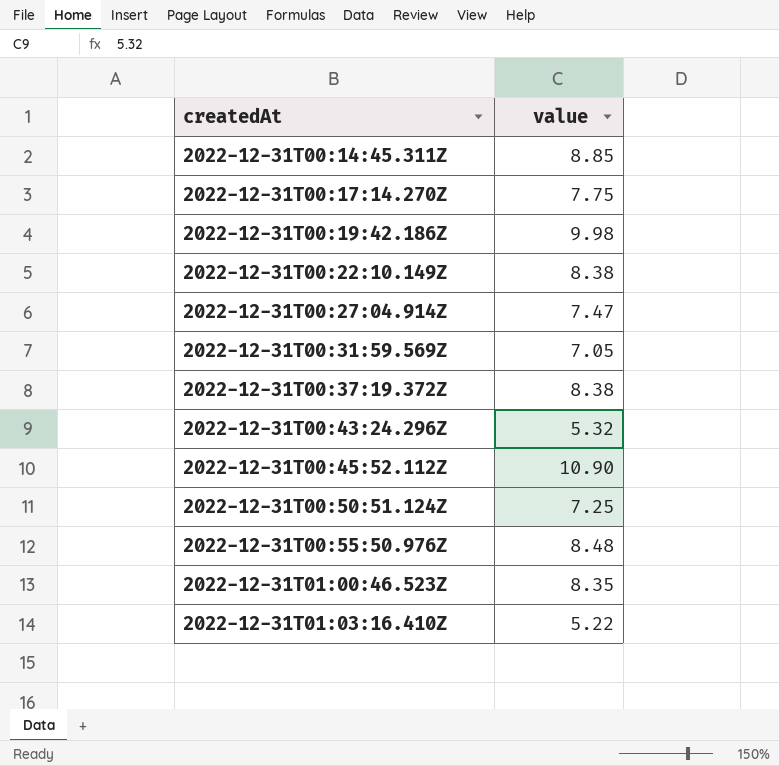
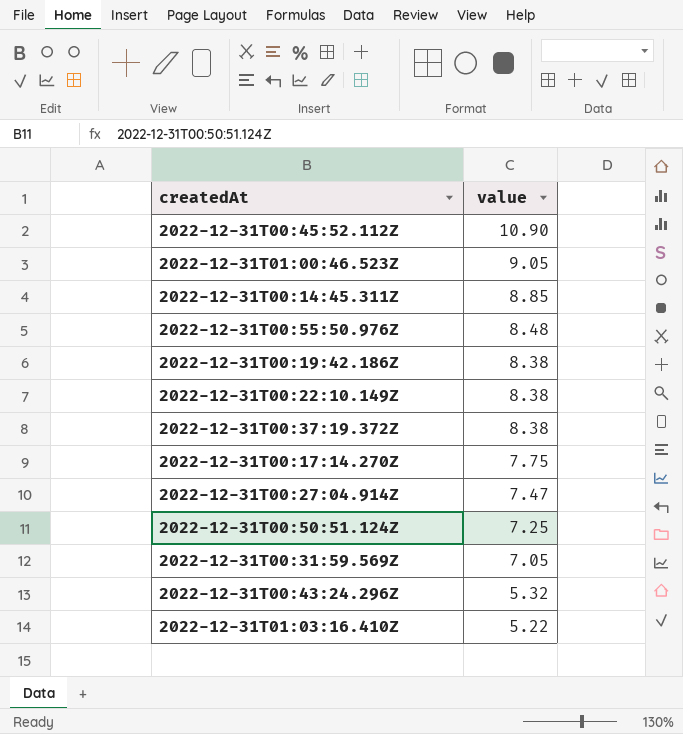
row order: createdAt ascending -> value descending
2022-12-31T01:00:46.523Z | value: 8.35 -> 9.05
2022-12-31T00:19:42.186Z | value: 9.98 -> 8.38

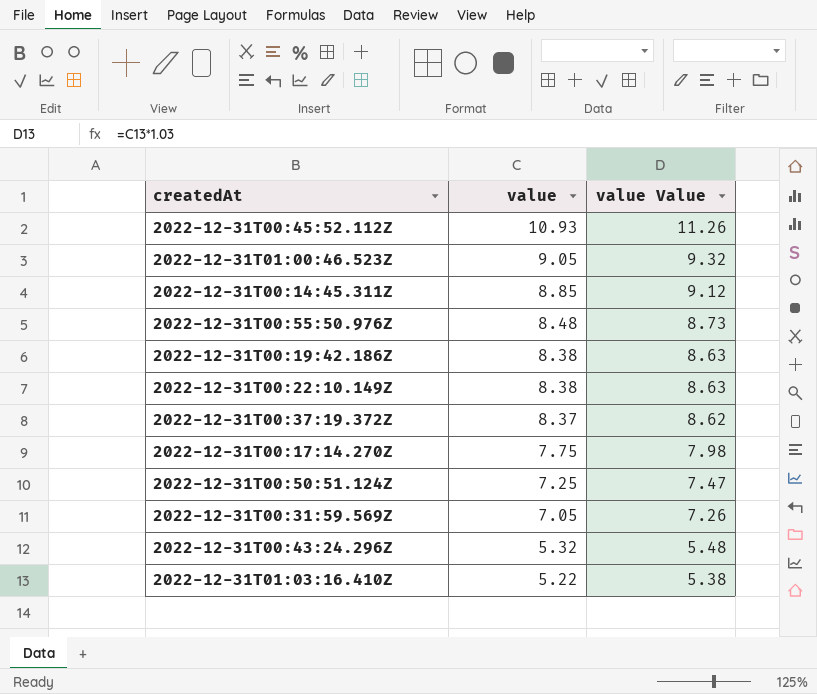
column value Value | formula: none -> [value] * 1.03
row 2022-12-31T00:27:04.914Z: 7.47 -> none
2022-12-31T00:45:52.112Z | value: 10.90 -> 10.93
2022-12-31T00:37:19.372Z | value: 8.38 -> 8.37

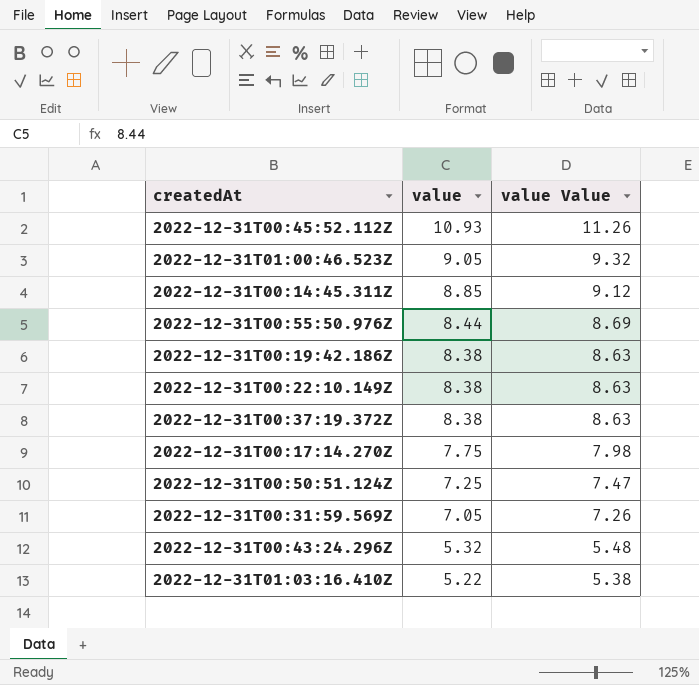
2022-12-31T00:55:50.976Z | value: 8.48 -> 8.44
2022-12-31T00:55:50.976Z | value Value: 8.73 -> 8.69
2022-12-31T00:37:19.372Z | value: 8.37 -> 8.38
2022-12-31T00:37:19.372Z | value Value: 8.62 -> 8.63

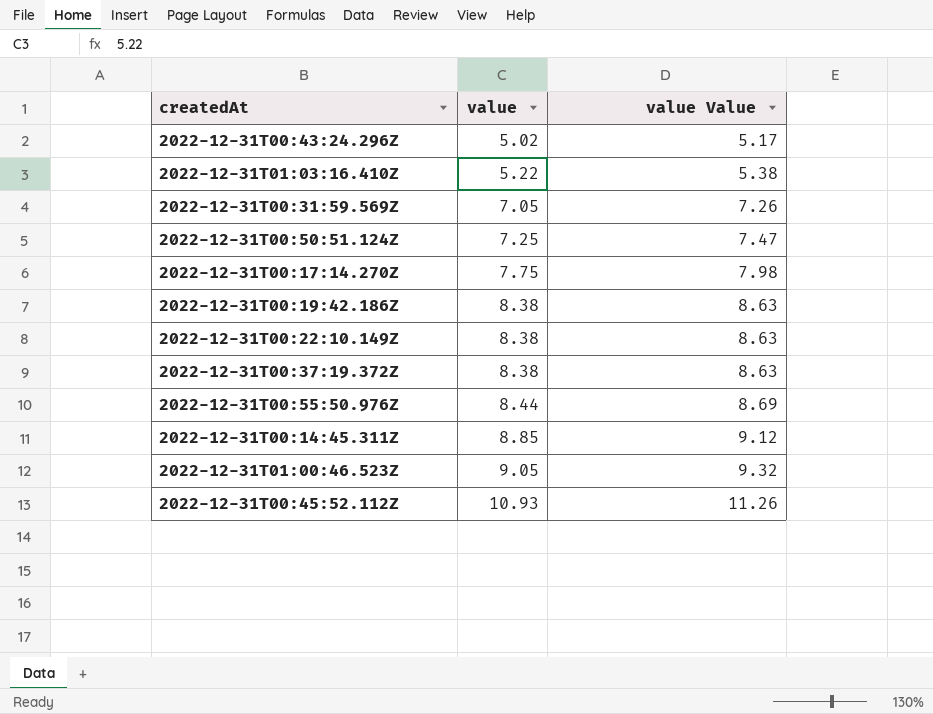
row order: value descending -> value ascending
2022-12-31T00:43:24.296Z | value: 5.32 -> 5.02
2022-12-31T00:43:24.296Z | value Value: 5.48 -> 5.17

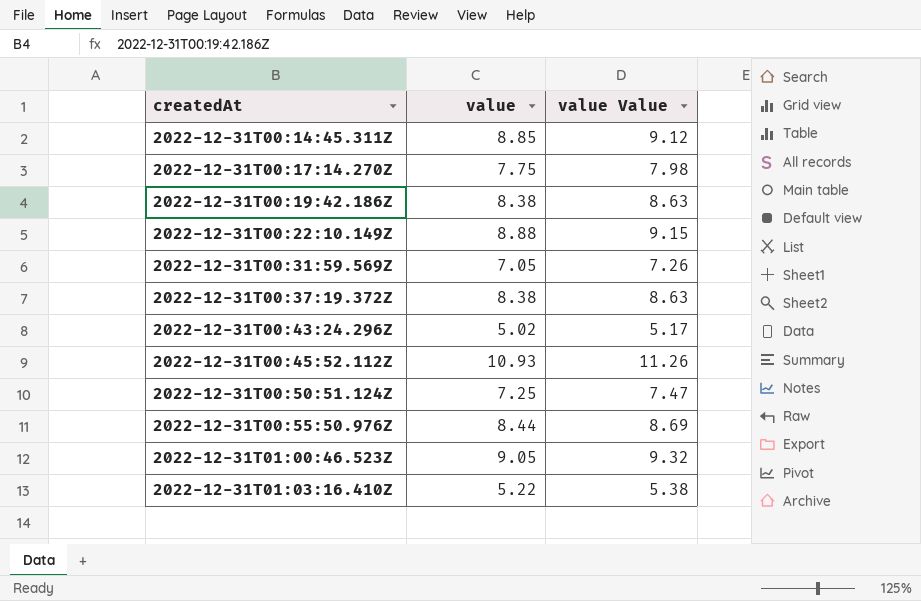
row order: value ascending -> createdAt ascending
2022-12-31T00:22:10.149Z | value: 8.38 -> 8.88
2022-12-31T00:22:10.149Z | value Value: 8.63 -> 9.15

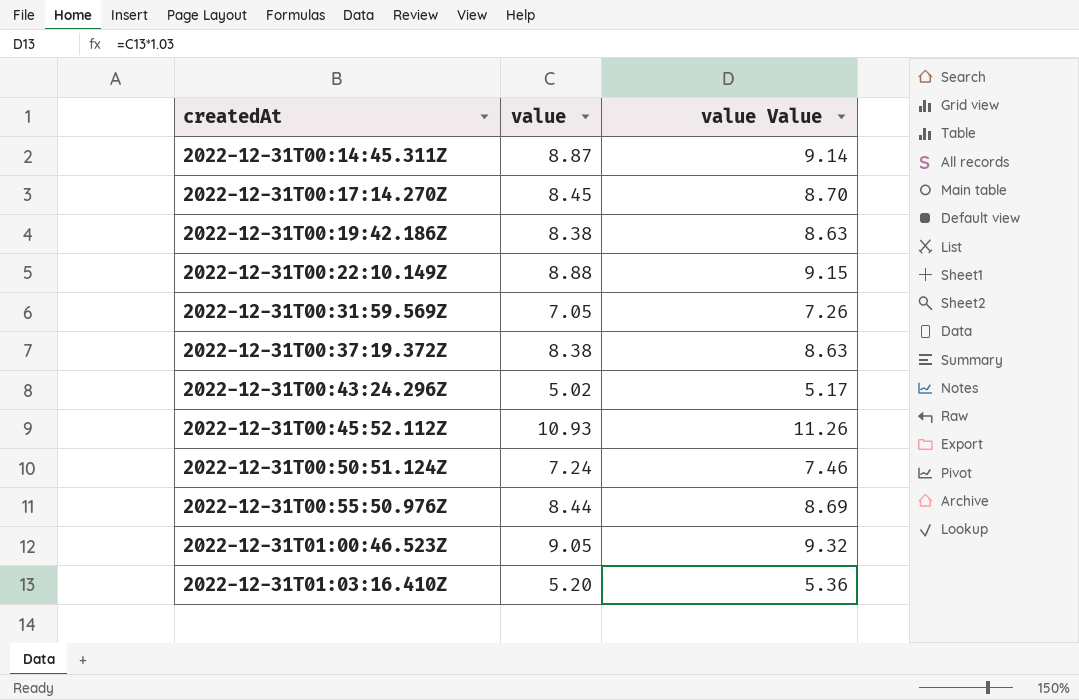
2022-12-31T00:14:45.311Z | value: 8.85 -> 8.87
2022-12-31T00:14:45.311Z | value Value: 9.12 -> 9.14
2022-12-31T00:17:14.270Z | value: 7.75 -> 8.45
2022-12-31T00:17:14.270Z | value Value: 7.98 -> 8.70
2022-12-31T00:50:51.124Z | value: 7.25 -> 7.24
2022-12-31T00:50:51.124Z | value Value: 7.47 -> 7.46
2022-12-31T01:03:16.410Z | value: 5.22 -> 5.20
2022-12-31T01:03:16.410Z | value Value: 5.38 -> 5.36

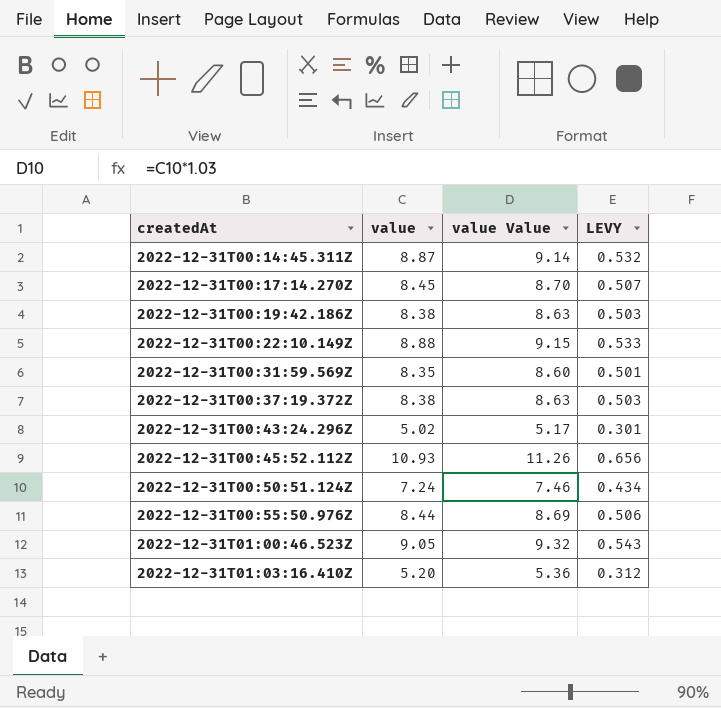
column LEVY | formula: none -> [value] * 0.06
2022-12-31T00:31:59.569Z | value: 7.05 -> 8.35
2022-12-31T00:31:59.569Z | value Value: 7.26 -> 8.60

